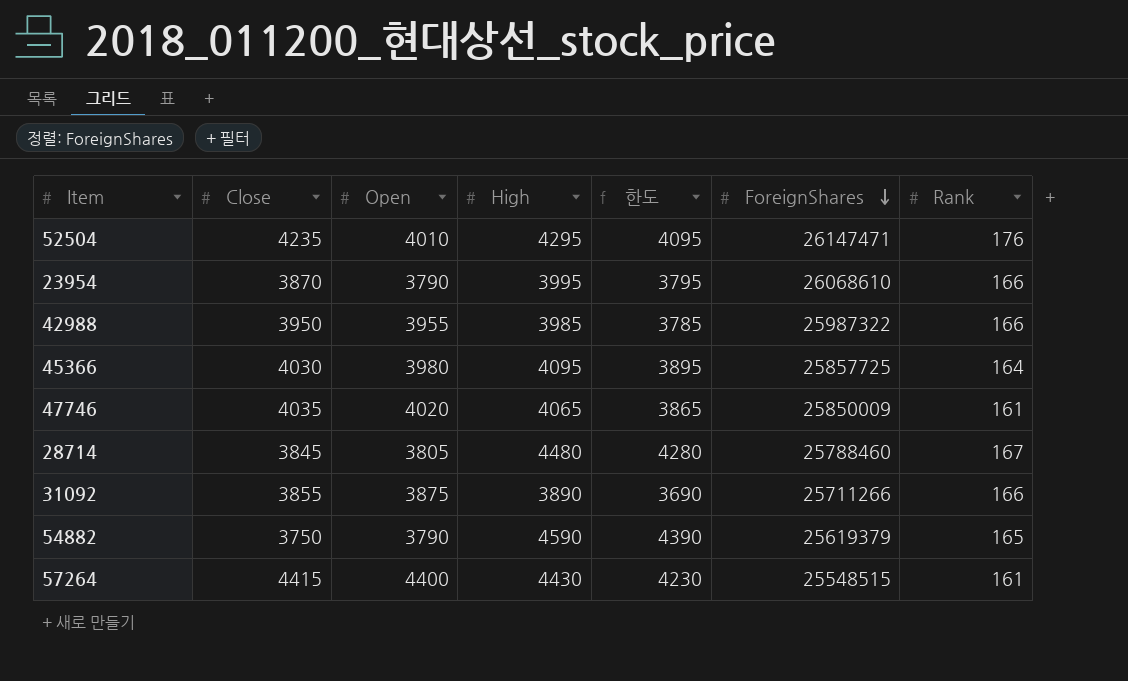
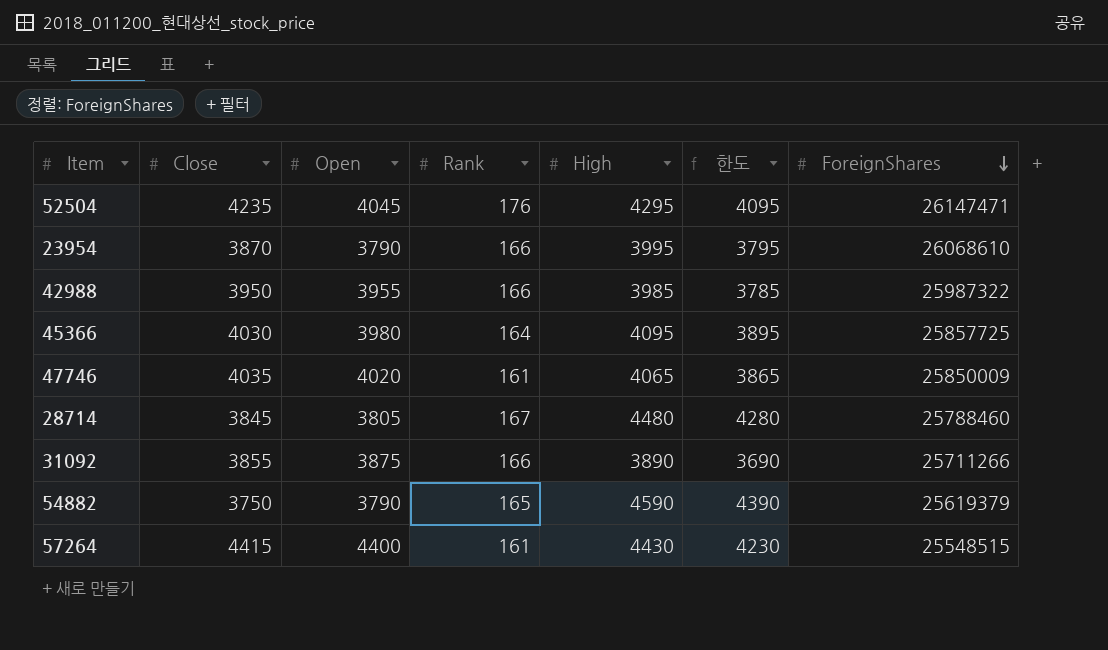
column Rank | position: 7 -> 4
52504 | Open: 4010 -> 4045

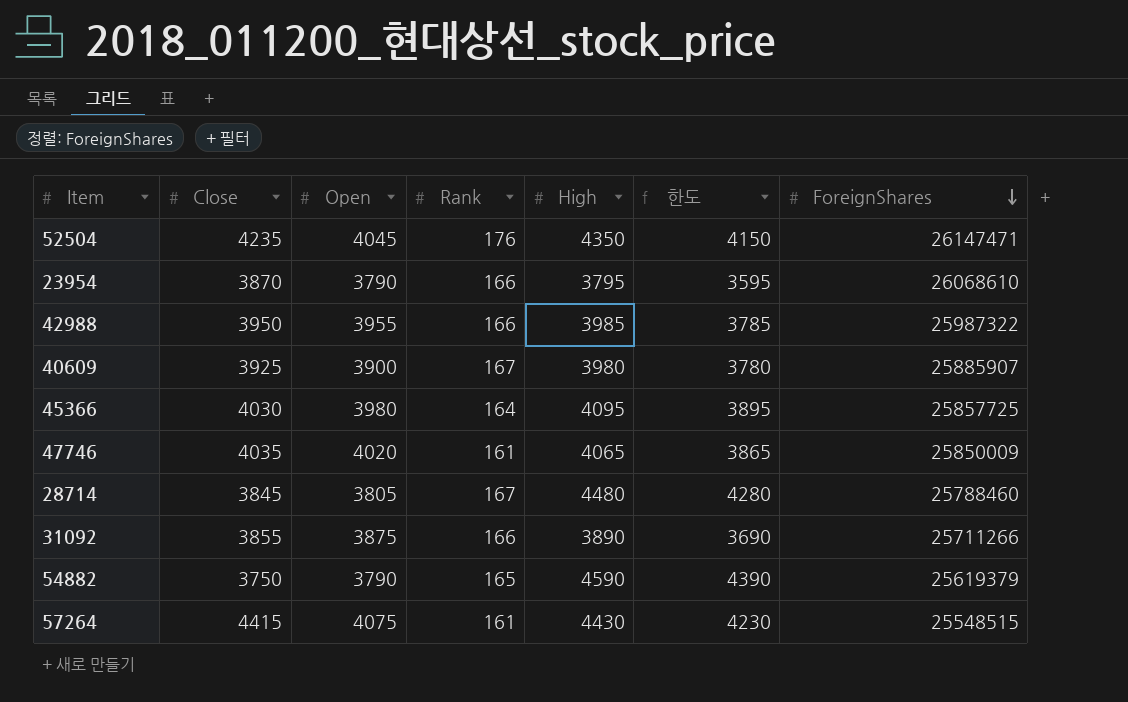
52504 | High: 4295 -> 4350
52504 | 한도: 4095 -> 4150
23954 | High: 3995 -> 3795
23954 | 한도: 3795 -> 3595
row 40609: none -> 3925 | 3900 | 167 | 3980 | 3780 | 25885907
57264 | Open: 4400 -> 4075

